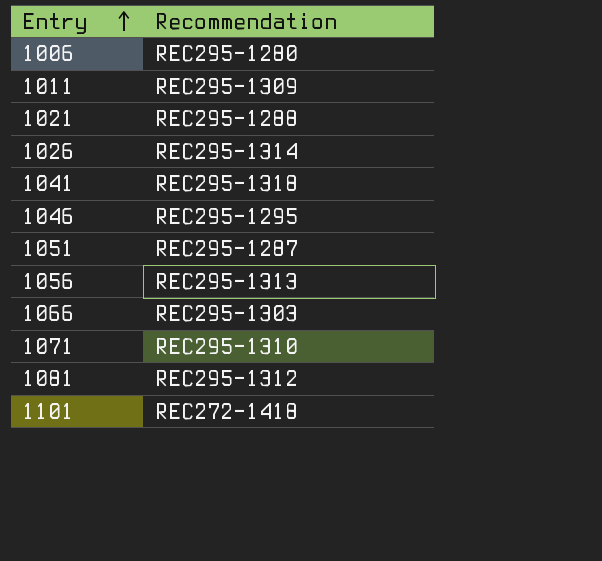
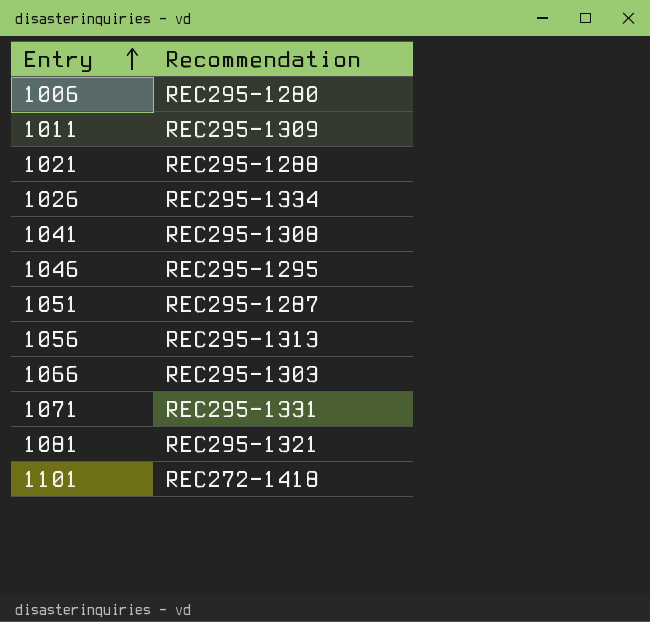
1026 | Recommendation: REC295-1314 -> REC295-1334
1041 | Recommendation: REC295-1318 -> REC295-1308
1071 | Recommendation: REC295-1310 -> REC295-1331
1081 | Recommendation: REC295-1312 -> REC295-1321

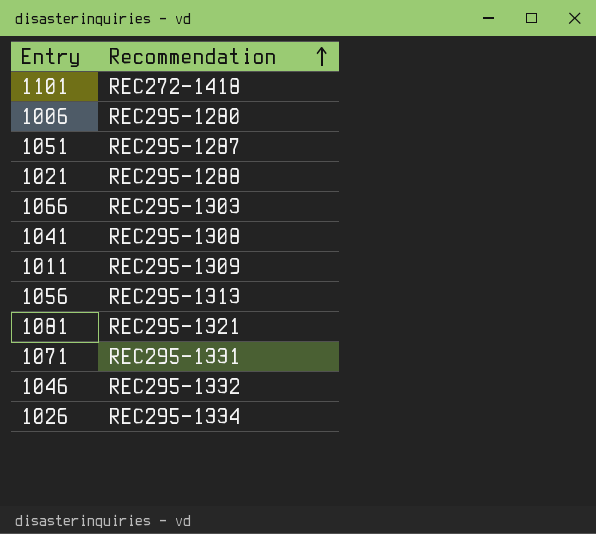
row order: Entry ascending -> Recommendation ascending
1046 | Recommendation: REC295-1295 -> REC295-1332

